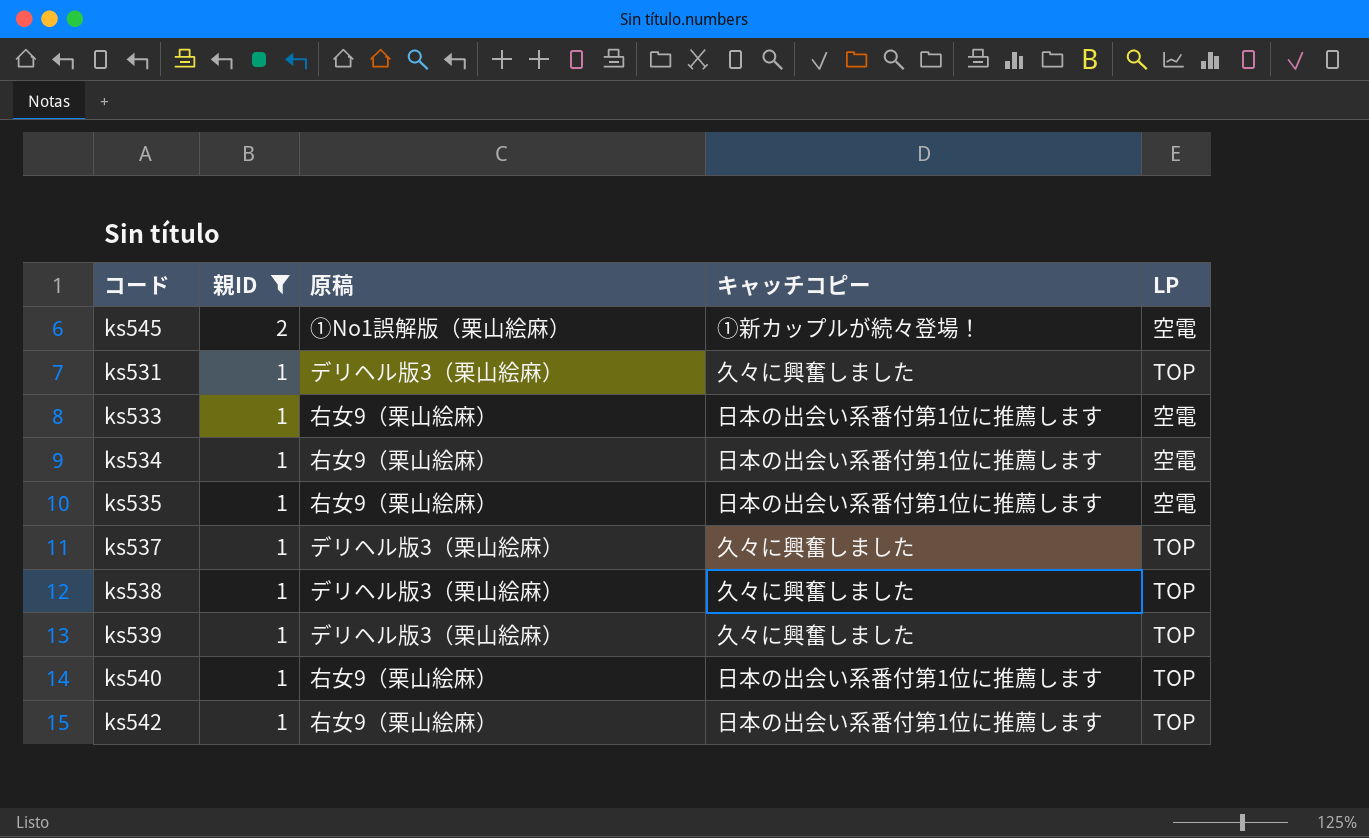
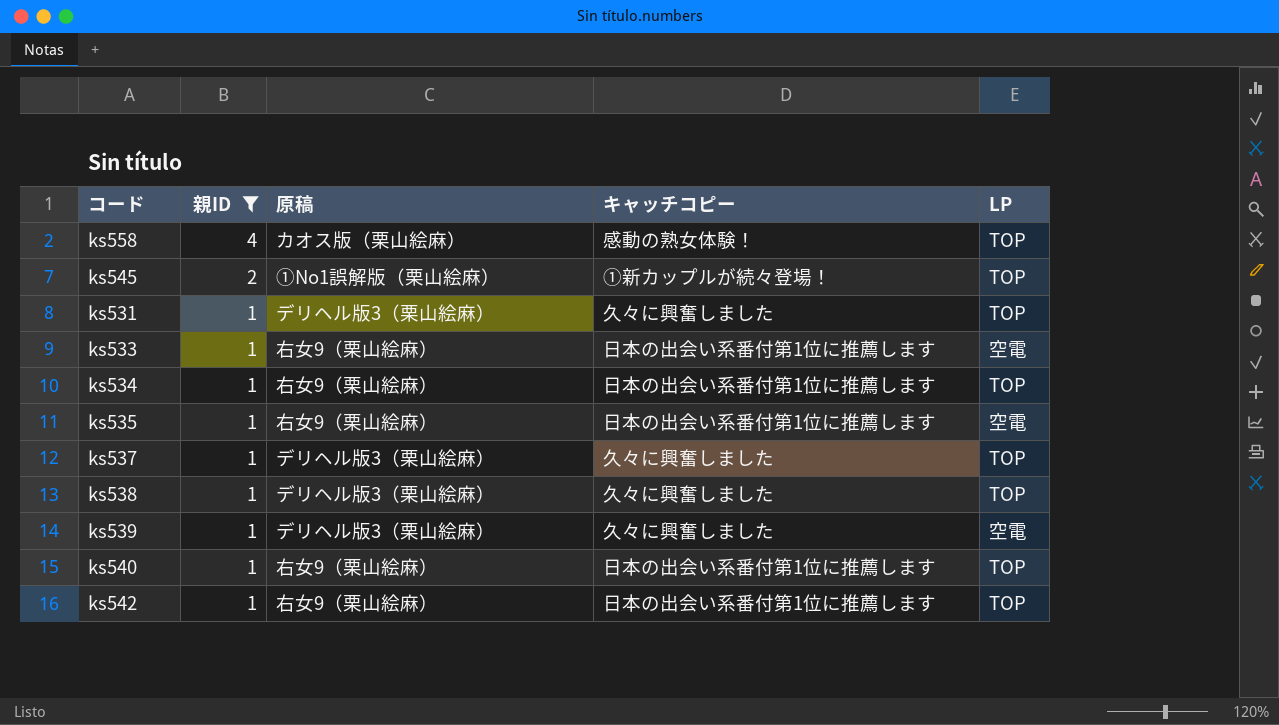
row ks558: none -> 4 | カオス版（栗山絵麻） | 感動の熟女体験！ | TOP
ks545 | LP: 空電 -> TOP
ks534 | LP: 空電 -> TOP
ks539 | LP: TOP -> 空電

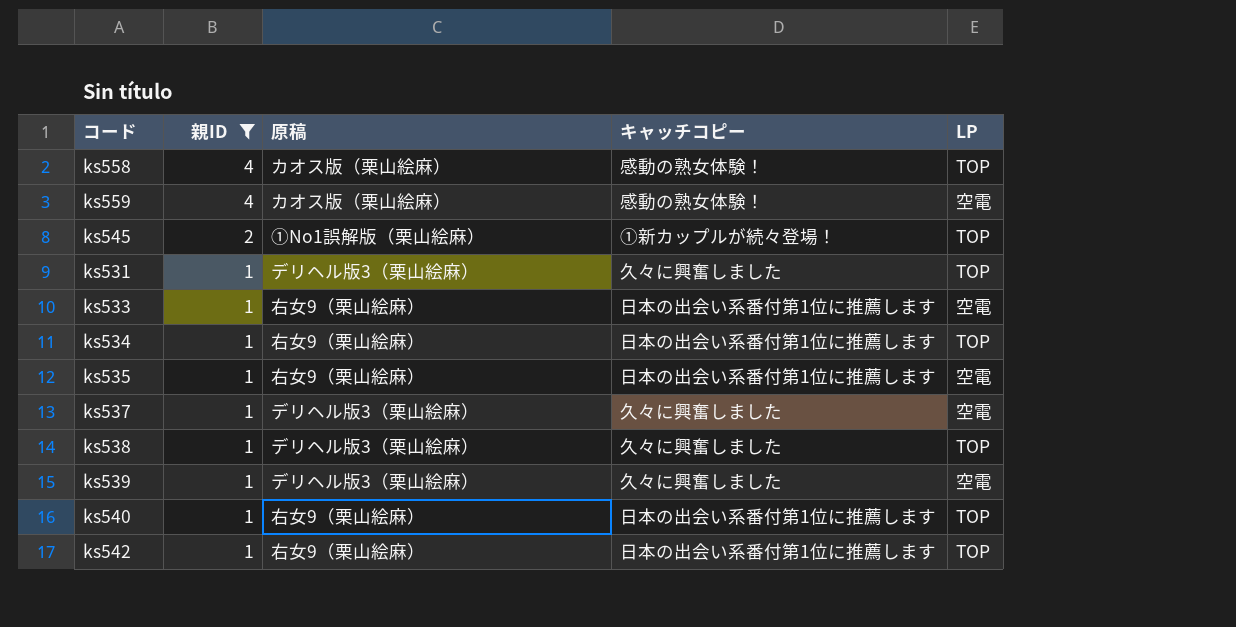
row ks559: none -> 4 | カオス版（栗山絵麻） | 感動の熟女体験！ | 空電
ks537 | LP: TOP -> 空電

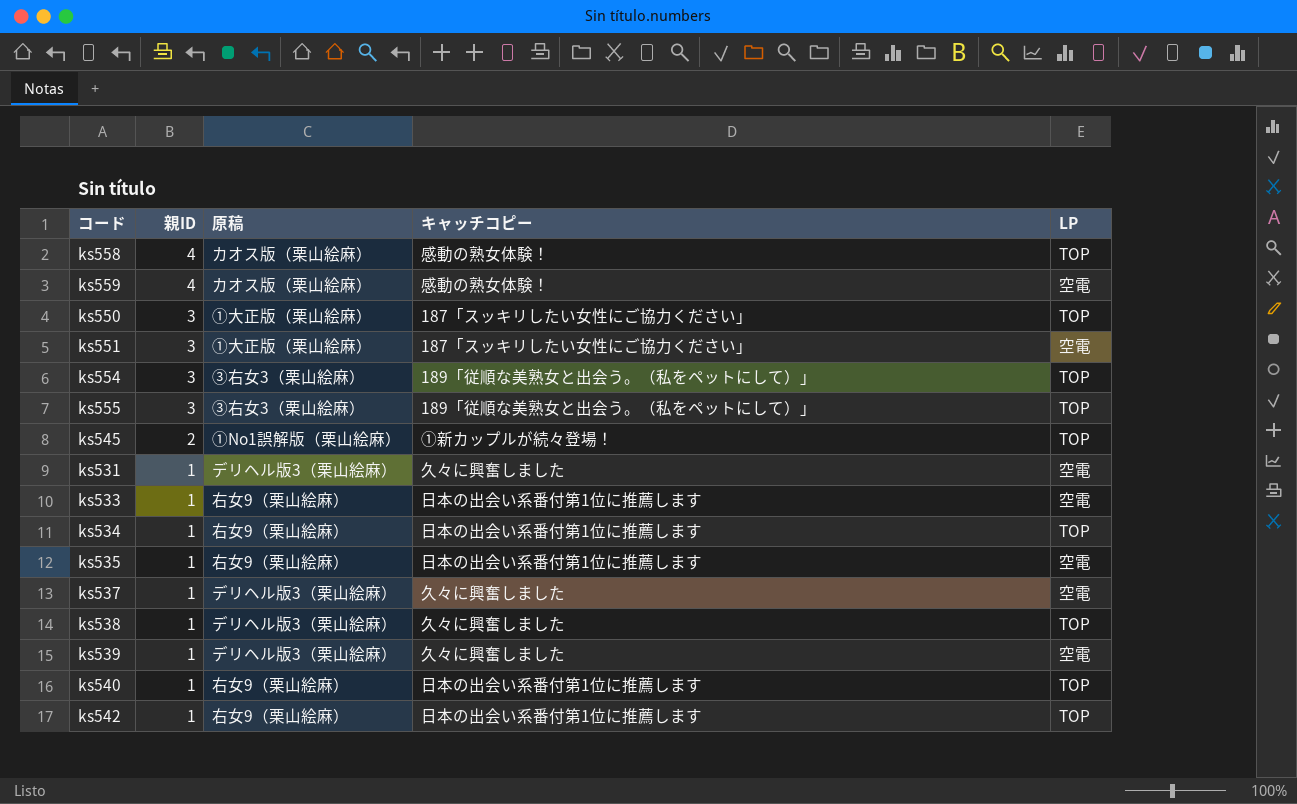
filter: 親ID != 3 -> none
ks531 | LP: TOP -> 空電

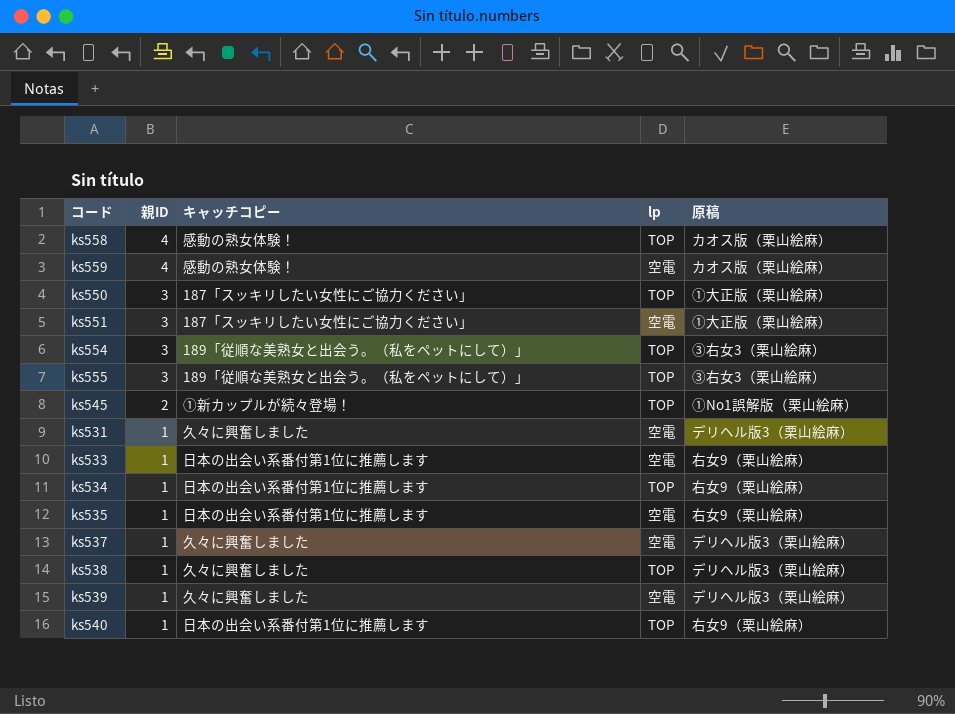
column name: LP -> lp
column 原稿 | position: 3 -> 5
row ks542: 1 | 右女9（栗山絵麻） | 日本の出会い系番付第1位に推薦します | TOP -> none

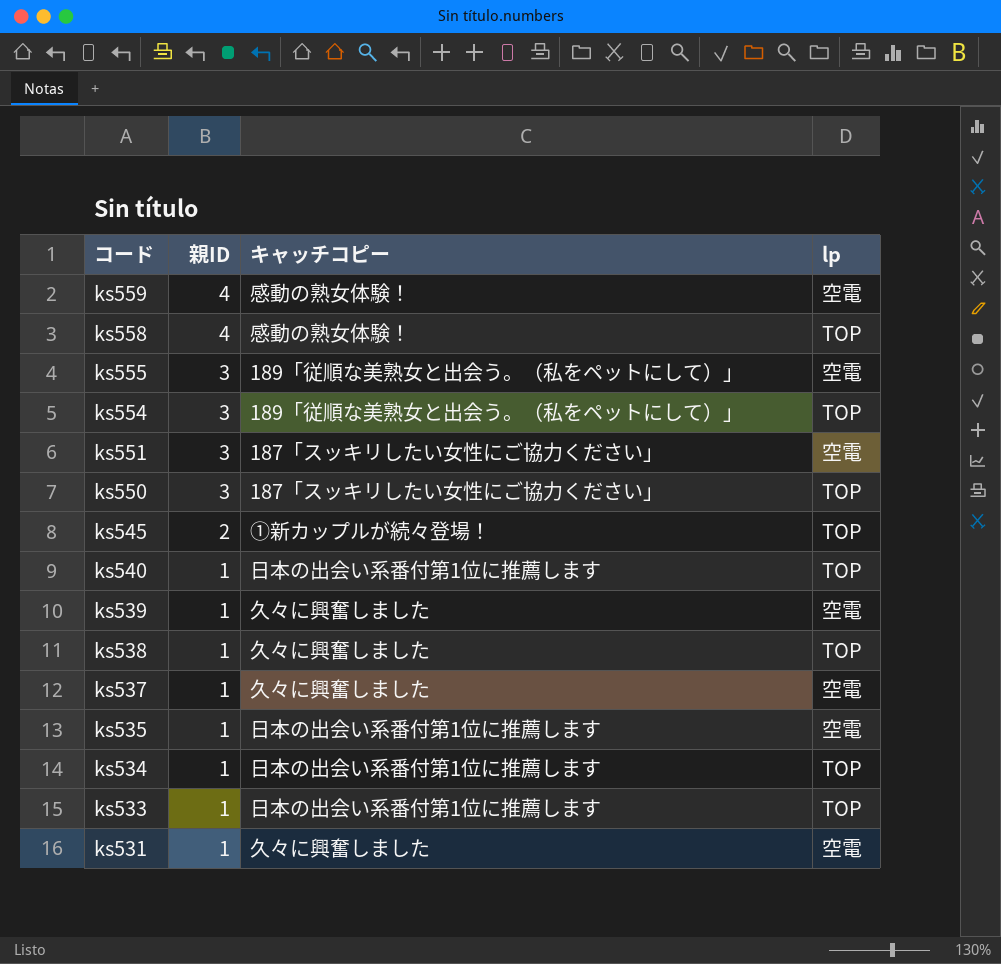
row order: 親ID descending -> コード descending
column 原稿 | position: 5 -> none
ks555 | lp: TOP -> 空電
ks533 | lp: 空電 -> TOP

